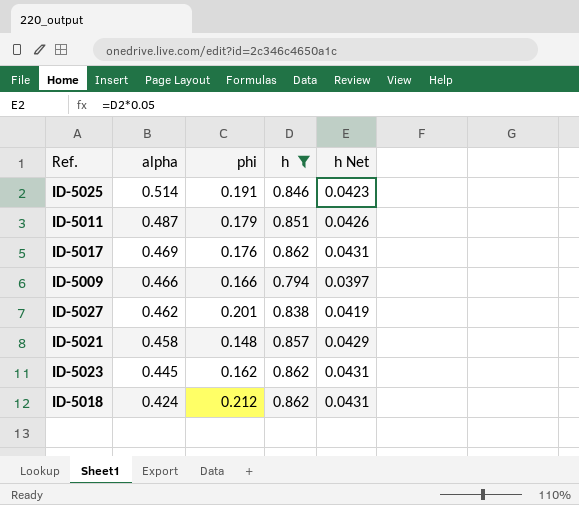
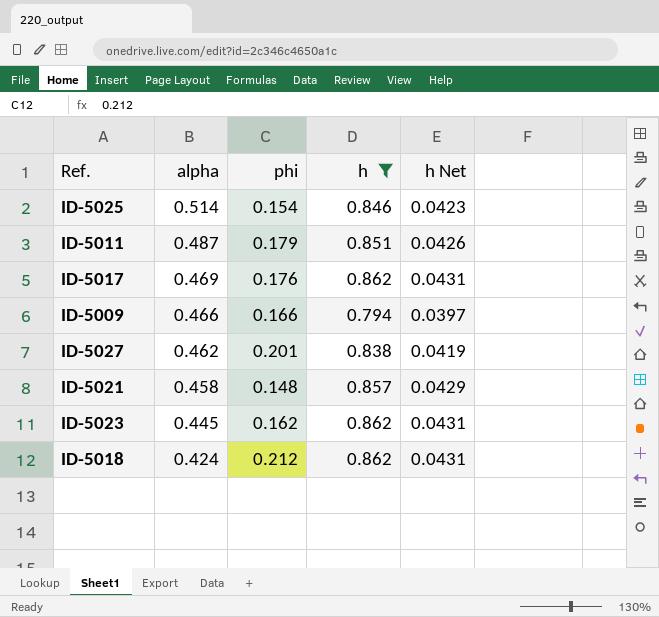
ID-5025 | phi: 0.191 -> 0.154

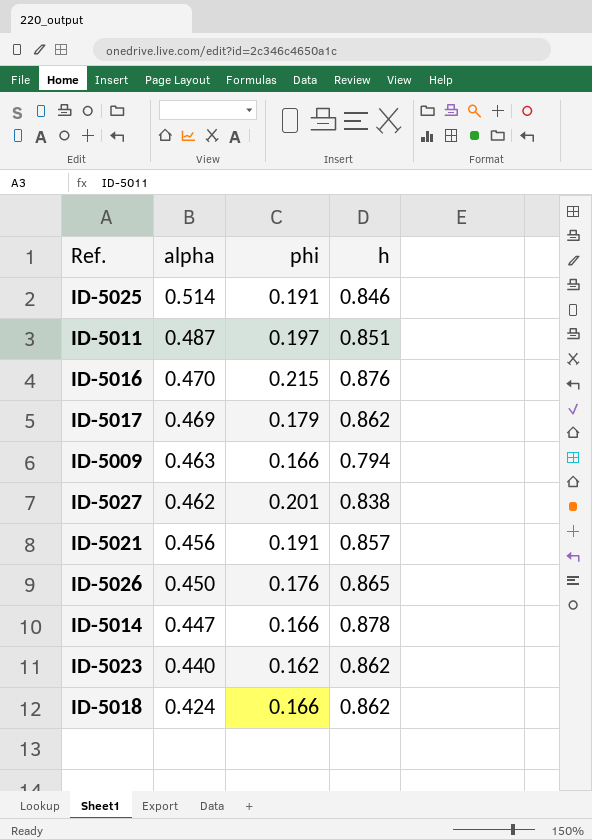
filter: h <= 0.862 -> none
column h Net | formula: [h] * 0.05 -> none
ID-5025 | phi: 0.154 -> 0.191
ID-5011 | phi: 0.179 -> 0.197
ID-5017 | phi: 0.176 -> 0.179
ID-5009 | alpha: 0.466 -> 0.463
ID-5021 | alpha: 0.458 -> 0.456
ID-5021 | phi: 0.148 -> 0.191
ID-5023 | alpha: 0.445 -> 0.440
ID-5018 | phi: 0.212 -> 0.166

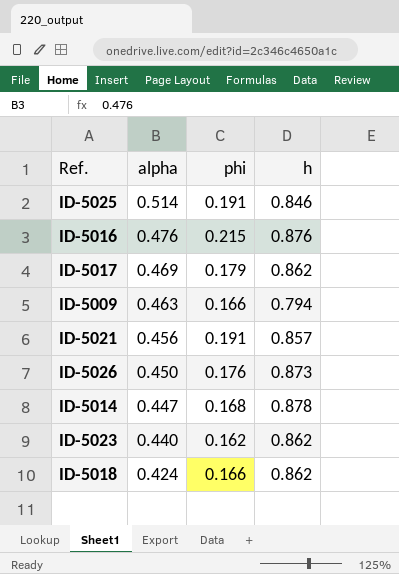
row ID-5011: 0.487 | 0.197 | 0.851 -> none
row ID-5027: 0.462 | 0.201 | 0.838 -> none
ID-5016 | alpha: 0.470 -> 0.476
ID-5026 | h: 0.865 -> 0.873
ID-5014 | phi: 0.166 -> 0.168

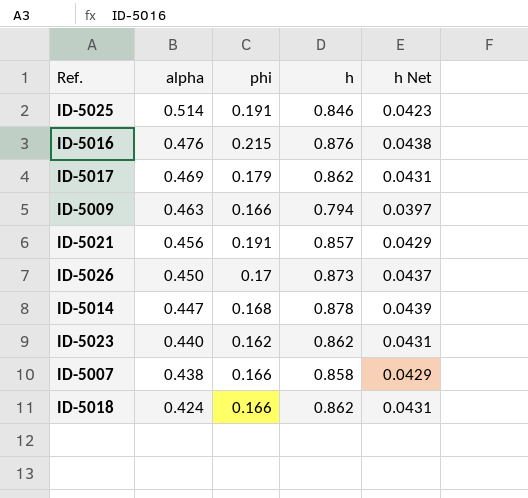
column h Net | formula: none -> [h] * 0.05
ID-5026 | phi: 0.176 -> 0.17
row ID-5007: none -> 0.438 | 0.166 | 0.858 | 0.0429

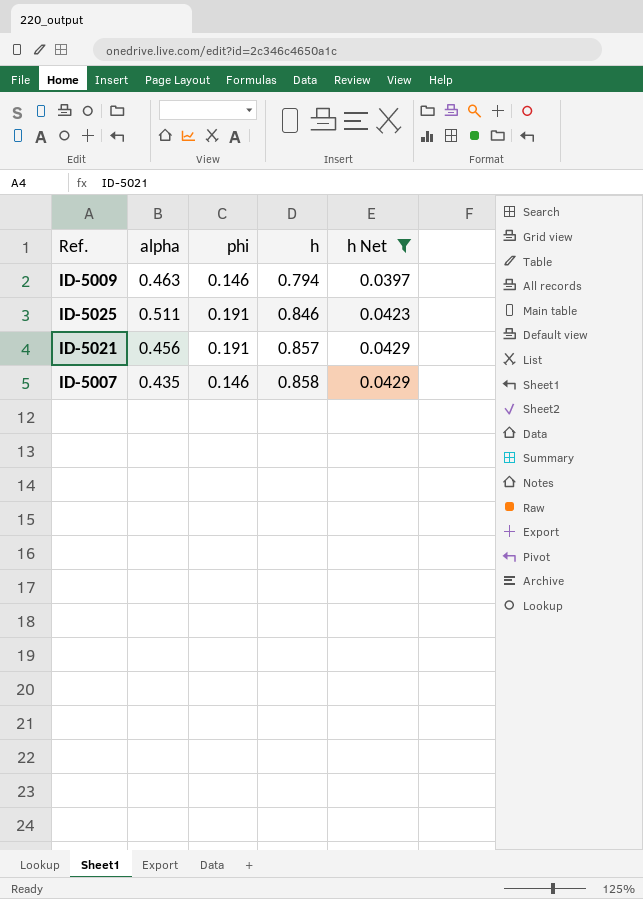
filter: none -> h Net <= 0.0429
row order: alpha descending -> h ascending
ID-5009 | phi: 0.166 -> 0.146
ID-5025 | alpha: 0.514 -> 0.511
ID-5007 | alpha: 0.438 -> 0.435
ID-5007 | phi: 0.166 -> 0.146

